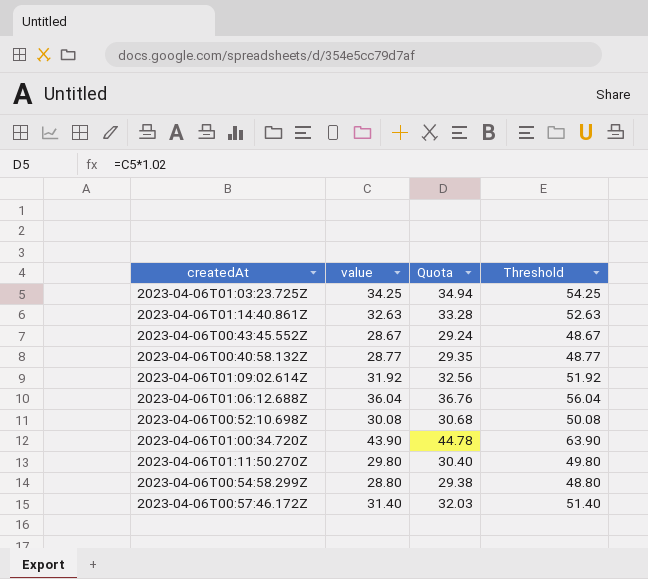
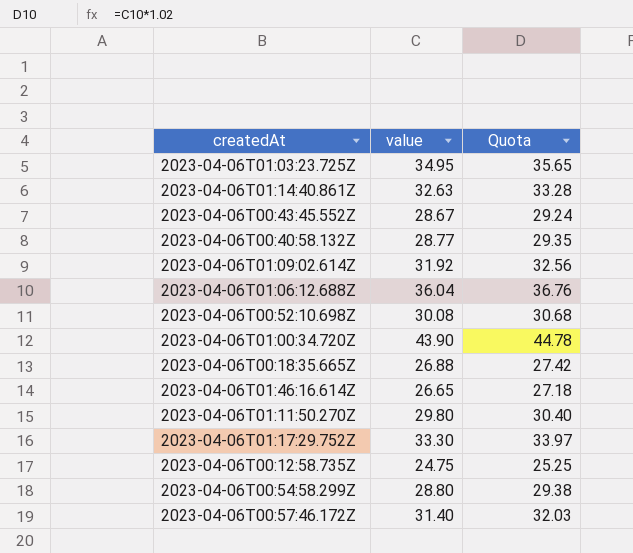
column Threshold | formula: [value] + 20 -> none
2023-04-06T01:03:23.725Z | value: 34.25 -> 34.95
2023-04-06T01:03:23.725Z | Quota: 34.94 -> 35.65
row 2023-04-06T00:18:35.665Z: none -> 26.88 | 27.42
row 2023-04-06T01:46:16.614Z: none -> 26.65 | 27.18
row 2023-04-06T01:17:29.752Z: none -> 33.30 | 33.97
row 2023-04-06T00:12:58.735Z: none -> 24.75 | 25.25

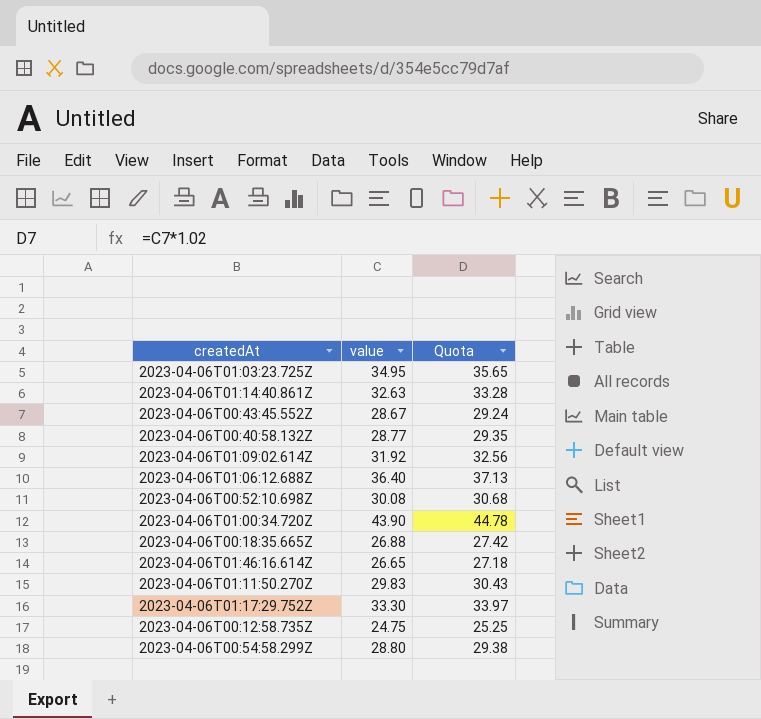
row 2023-04-06T00:57:46.172Z: 31.40 | 32.03 -> none
2023-04-06T01:06:12.688Z | value: 36.04 -> 36.40
2023-04-06T01:06:12.688Z | Quota: 36.76 -> 37.13
2023-04-06T01:11:50.270Z | value: 29.80 -> 29.83
2023-04-06T01:11:50.270Z | Quota: 30.40 -> 30.43

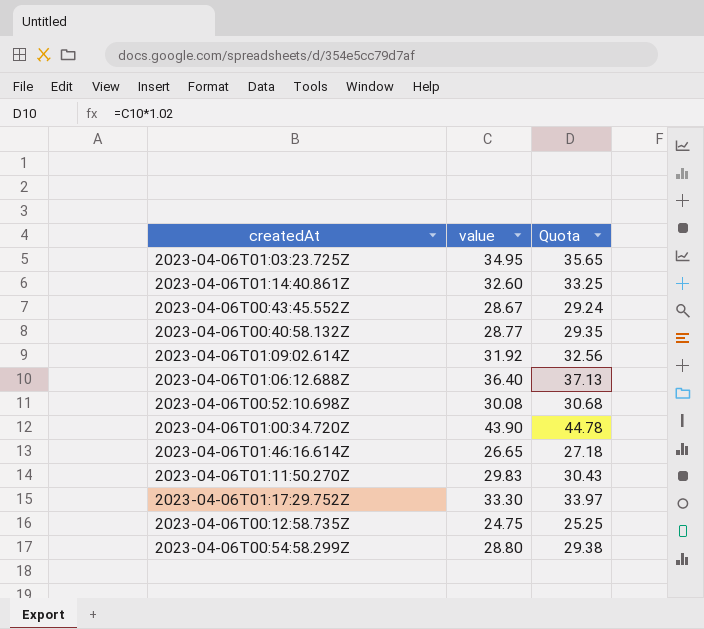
row 2023-04-06T00:18:35.665Z: 26.88 | 27.42 -> none
2023-04-06T01:14:40.861Z | value: 32.63 -> 32.60
2023-04-06T01:14:40.861Z | Quota: 33.28 -> 33.25

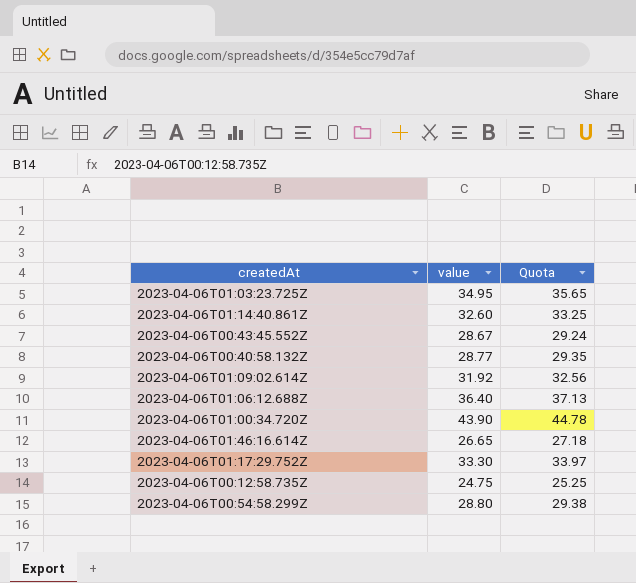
row 2023-04-06T00:52:10.698Z: 30.08 | 30.68 -> none
row 2023-04-06T01:11:50.270Z: 29.83 | 30.43 -> none

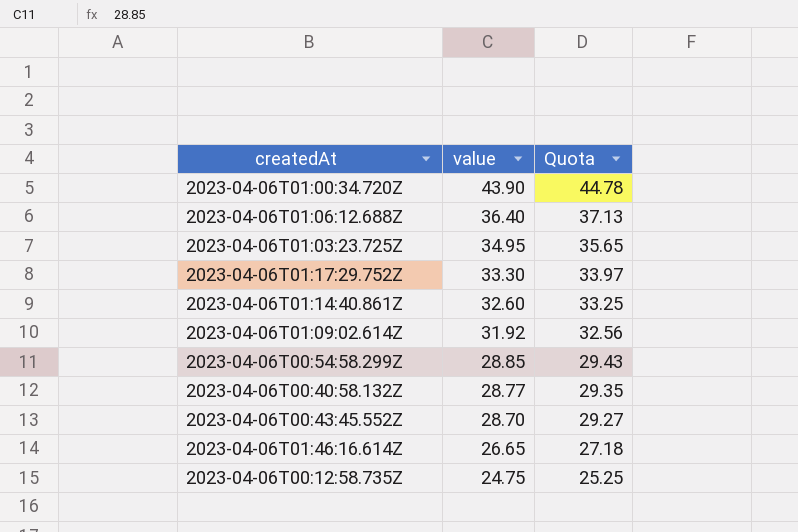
row order: none -> value descending
2023-04-06T00:54:58.299Z | value: 28.80 -> 28.85
2023-04-06T00:54:58.299Z | Quota: 29.38 -> 29.43
2023-04-06T00:43:45.552Z | value: 28.67 -> 28.70
2023-04-06T00:43:45.552Z | Quota: 29.24 -> 29.27

